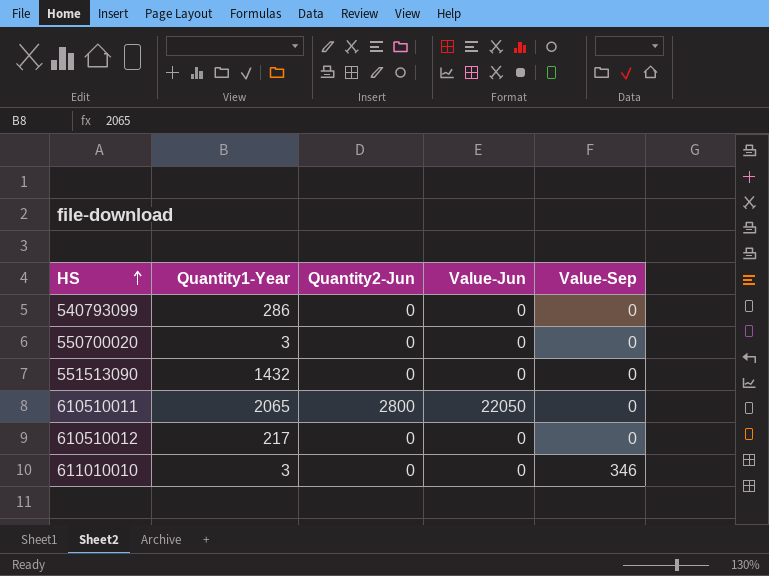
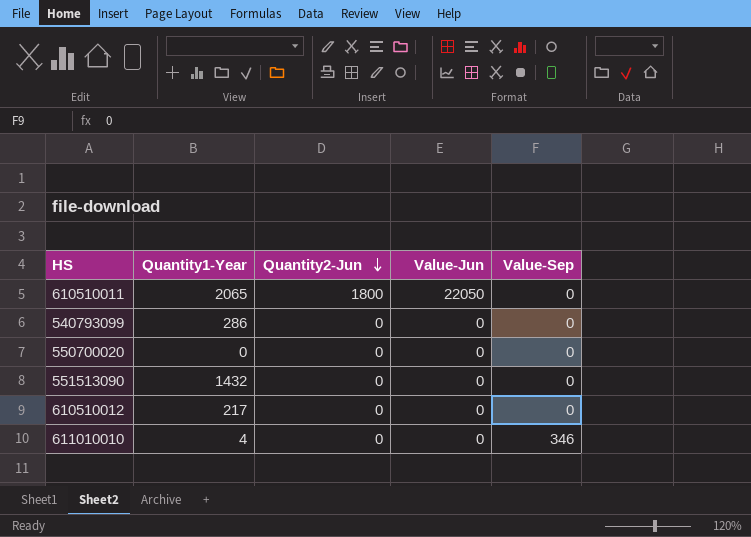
row order: HS ascending -> Quantity2-Jun descending
610510011 | Quantity2-Jun: 2800 -> 1800
550700020 | Quantity1-Year: 3 -> 0
611010010 | Quantity1-Year: 3 -> 4

